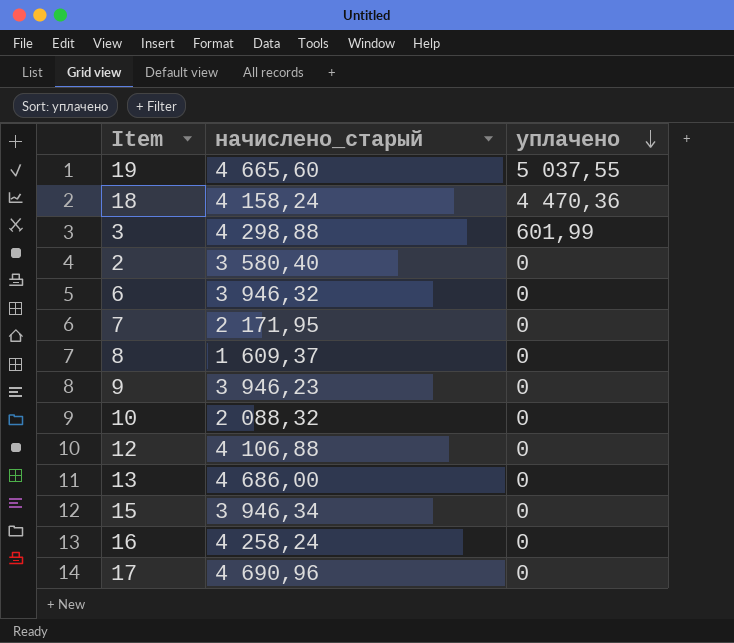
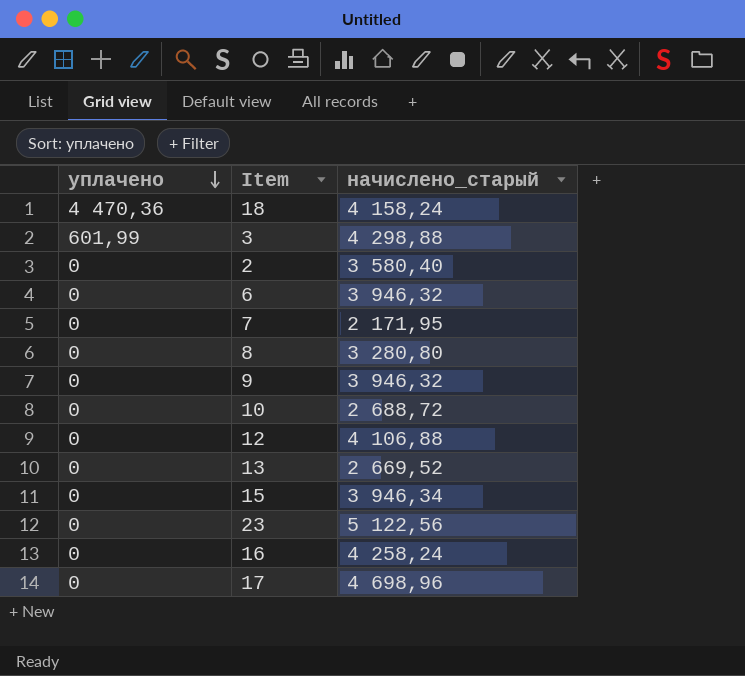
column уплачено | position: 3 -> 1
row 19: 4 665,60 | 5 037,55 -> none
8 | начислено_старый: 1 609,37 -> 3 280,80
9 | начислено_старый: 3 946,23 -> 3 946,32
10 | начислено_старый: 2 088,32 -> 2 688,72
13 | начислено_старый: 4 686,00 -> 2 669,52
row 23: none -> 0 | 5 122,56
17 | начислено_старый: 4 690,96 -> 4 698,96

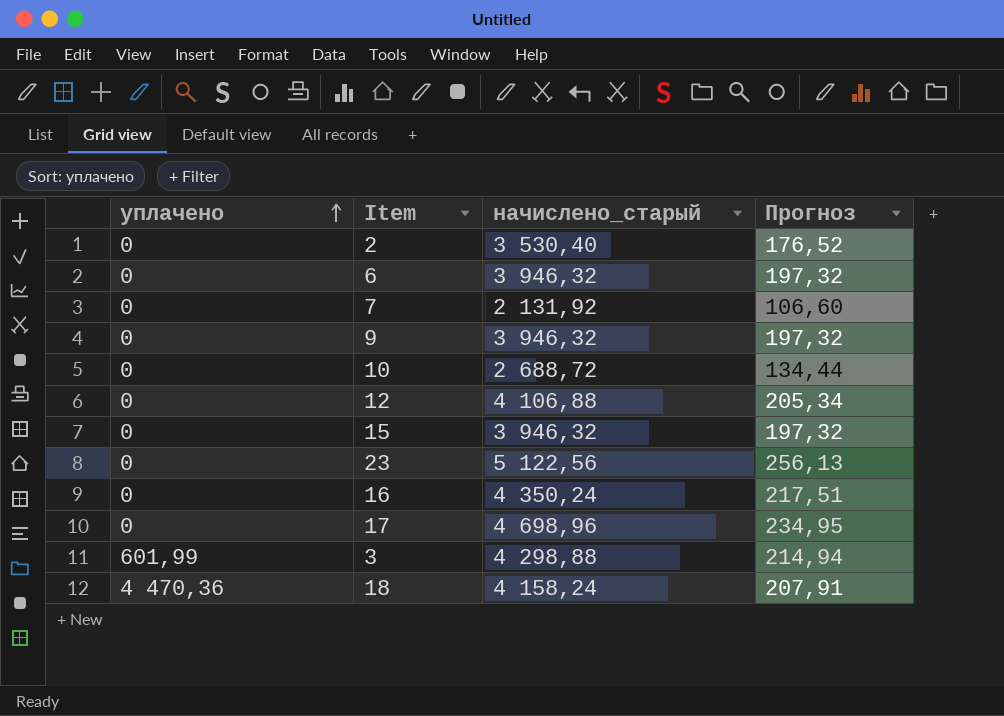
row order: уплачено descending -> уплачено ascending
column Прогноз | formula: none -> [начислено_старый] * 0,05
row 8: 0 | 3 280,80 -> none
row 13: 0 | 2 669,52 -> none
2 | начислено_старый: 3 580,40 -> 3 530,40
7 | начислено_старый: 2 171,95 -> 2 131,92
15 | начислено_старый: 3 946,34 -> 3 946,32
16 | начислено_старый: 4 258,24 -> 4 350,24

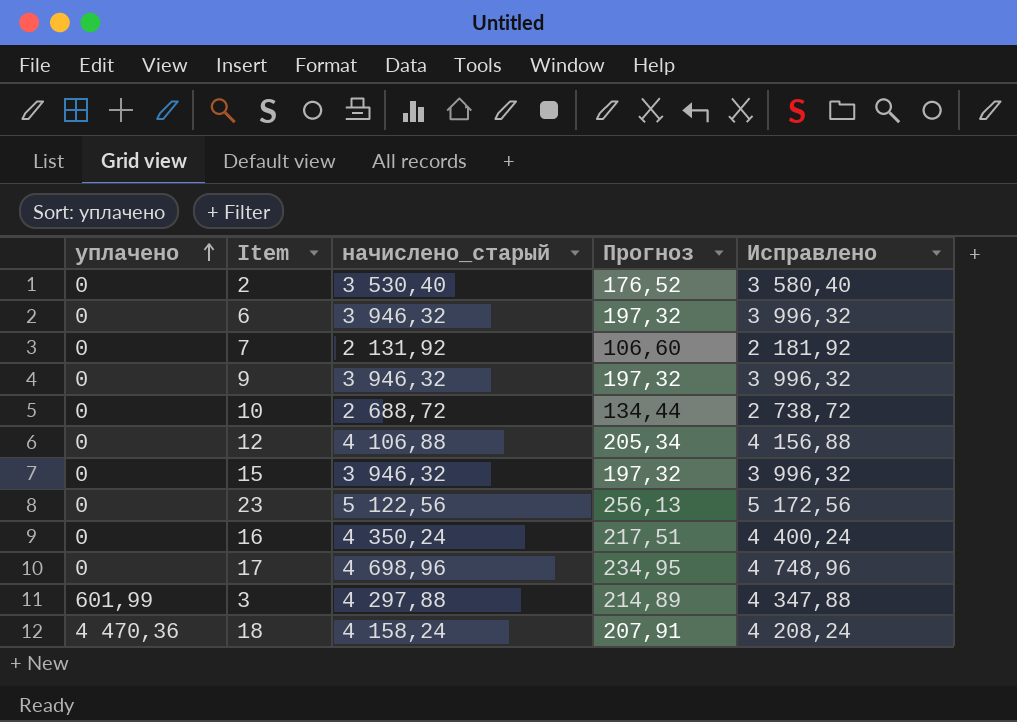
column Исправлено | formula: none -> [начислено_старый] + 50
3 | начислено_старый: 4 298,88 -> 4 297,88
3 | Прогноз: 214,94 -> 214,89

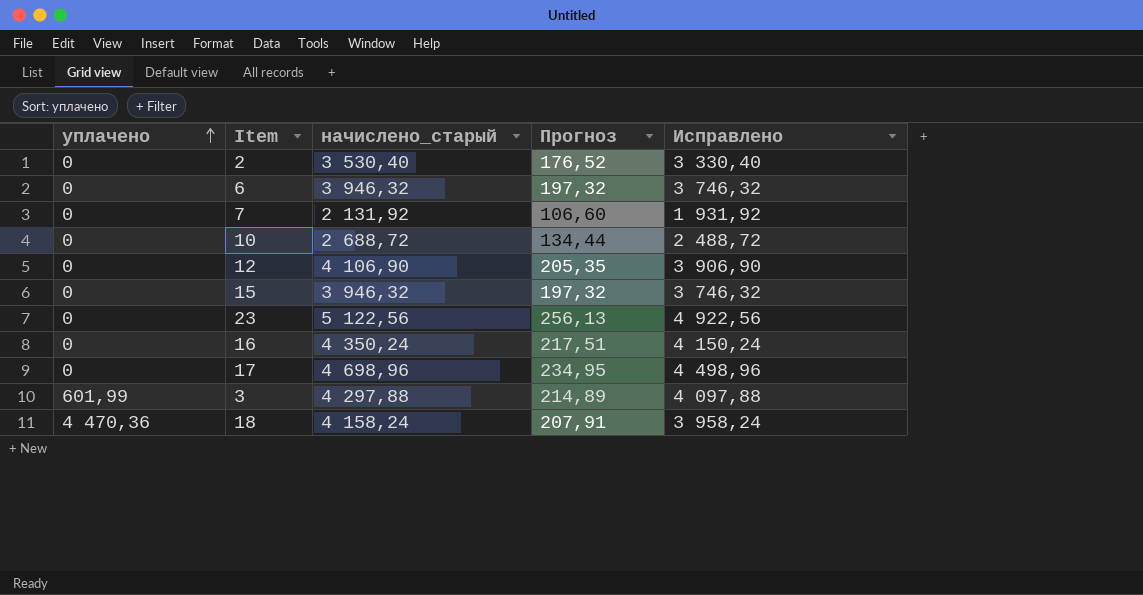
column Исправлено | formula: [начислено_старый] + 50 -> [начислено_старый] - 200
row 9: 0 | 3 946,32 | 197,32 | 3 996,32 -> none
12 | начислено_старый: 4 106,88 -> 4 106,90
12 | Прогноз: 205,34 -> 205,35

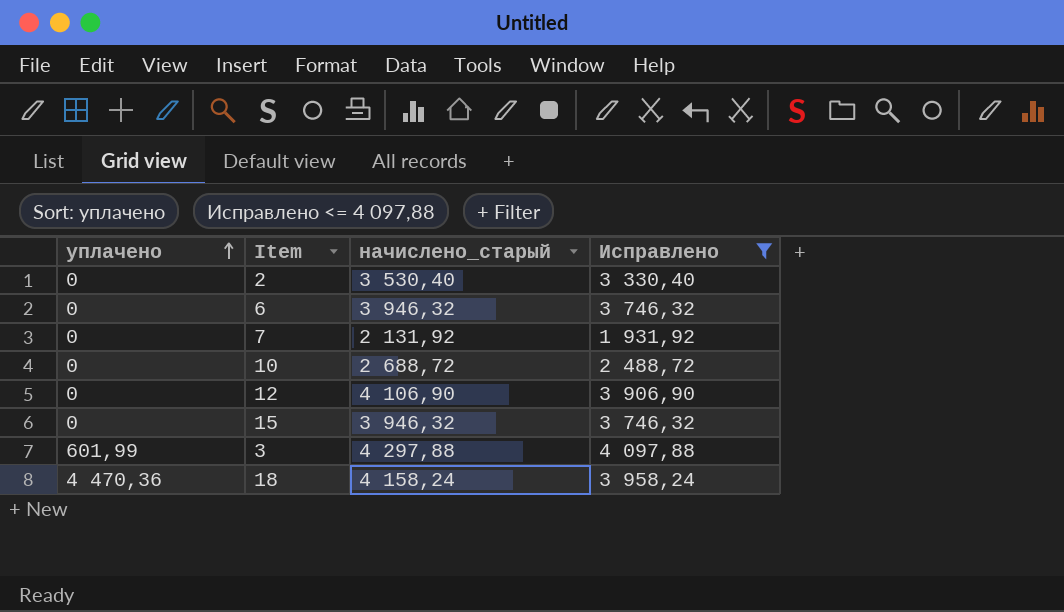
filter: none -> Исправлено <= 4 097,88
column Прогноз | formula: [начислено_старый] * 0,05 -> none

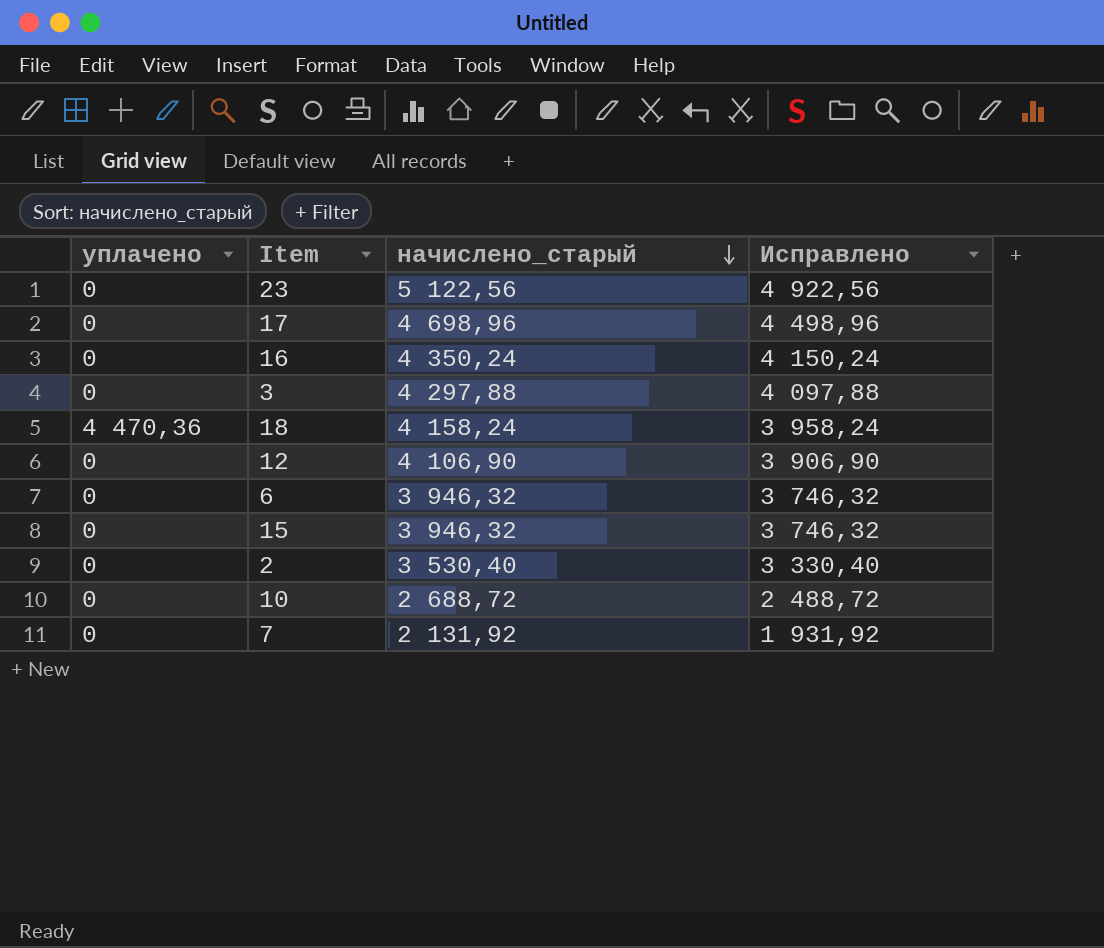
filter: Исправлено <= 4 097,88 -> none
row order: уплачено ascending -> начислено_старый descending
3 | уплачено: 601,99 -> 0

